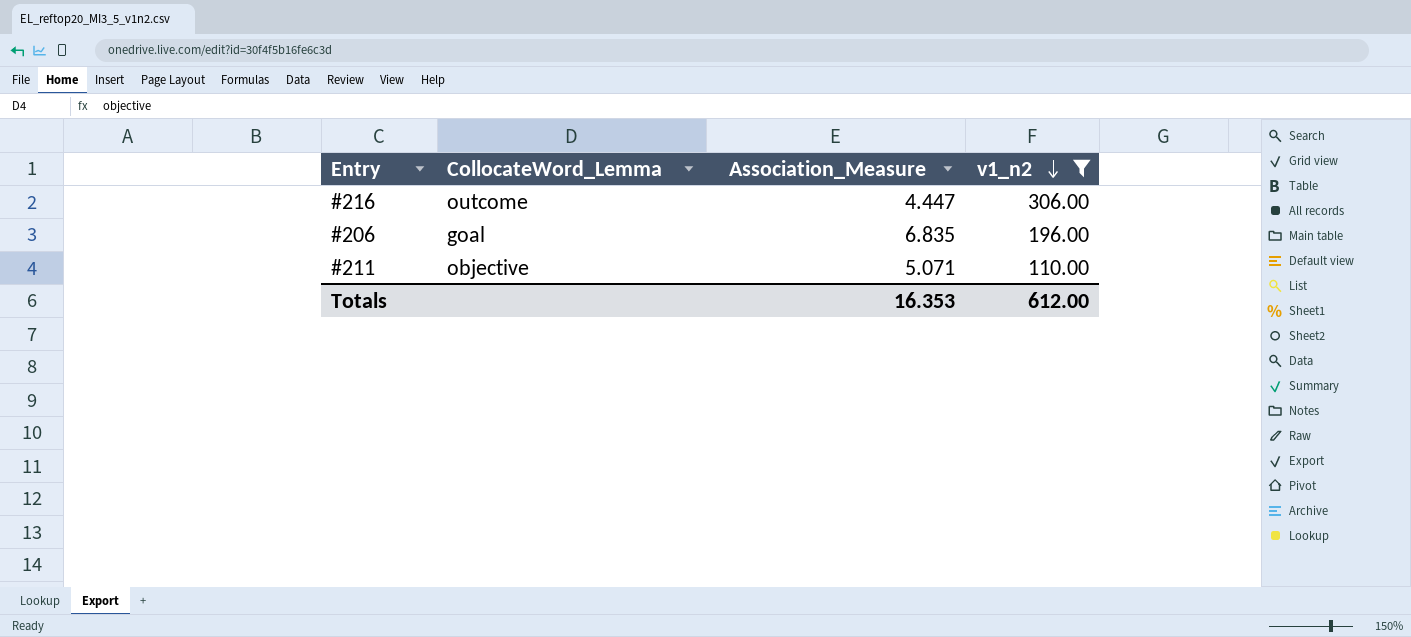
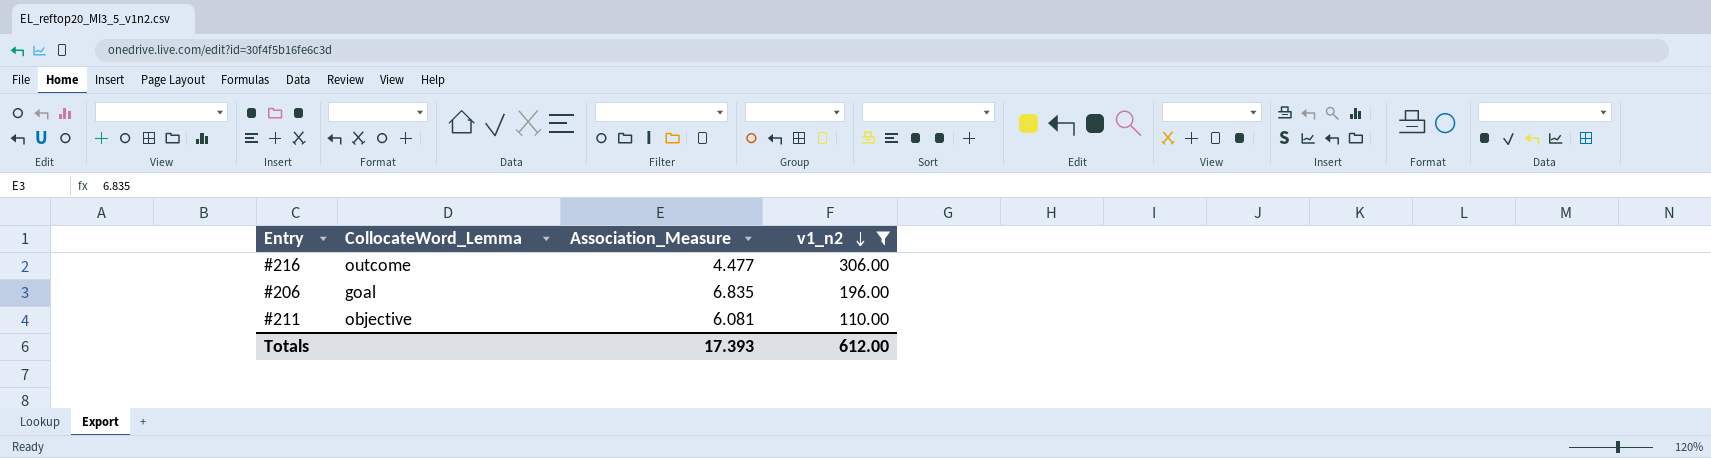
#216 | Association_Measure: 4.447 -> 4.477
#211 | Association_Measure: 5.071 -> 6.081
Totals | Association_Measure: 16.353 -> 17.393

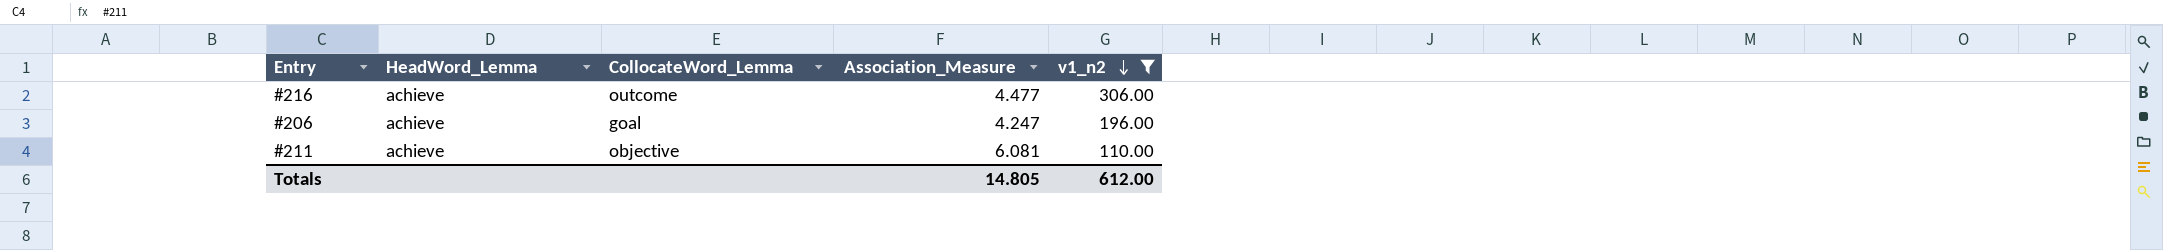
column HeadWord_Lemma | position: none -> 2
#206 | Association_Measure: 6.835 -> 4.247
Totals | Association_Measure: 17.393 -> 14.805

